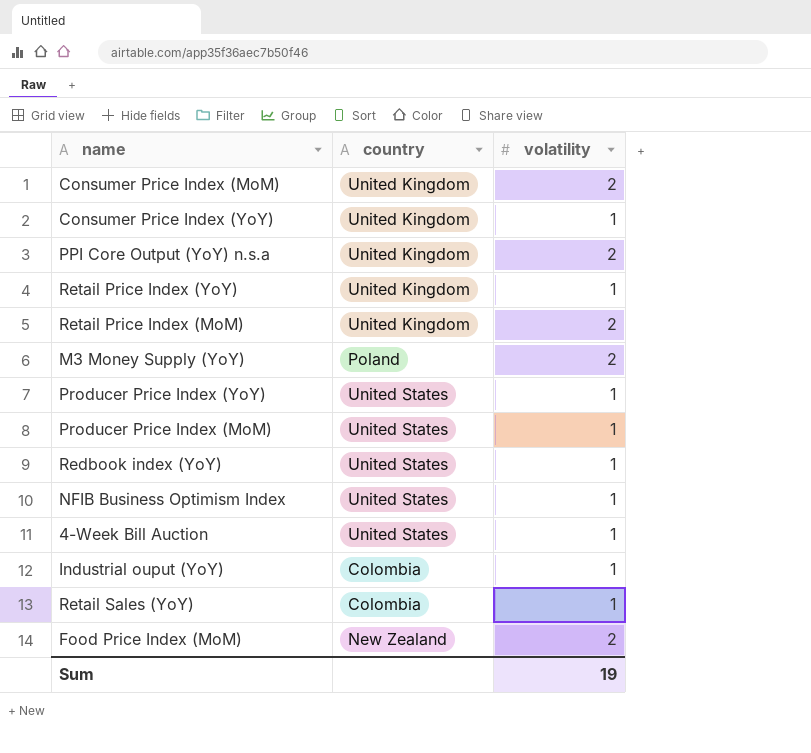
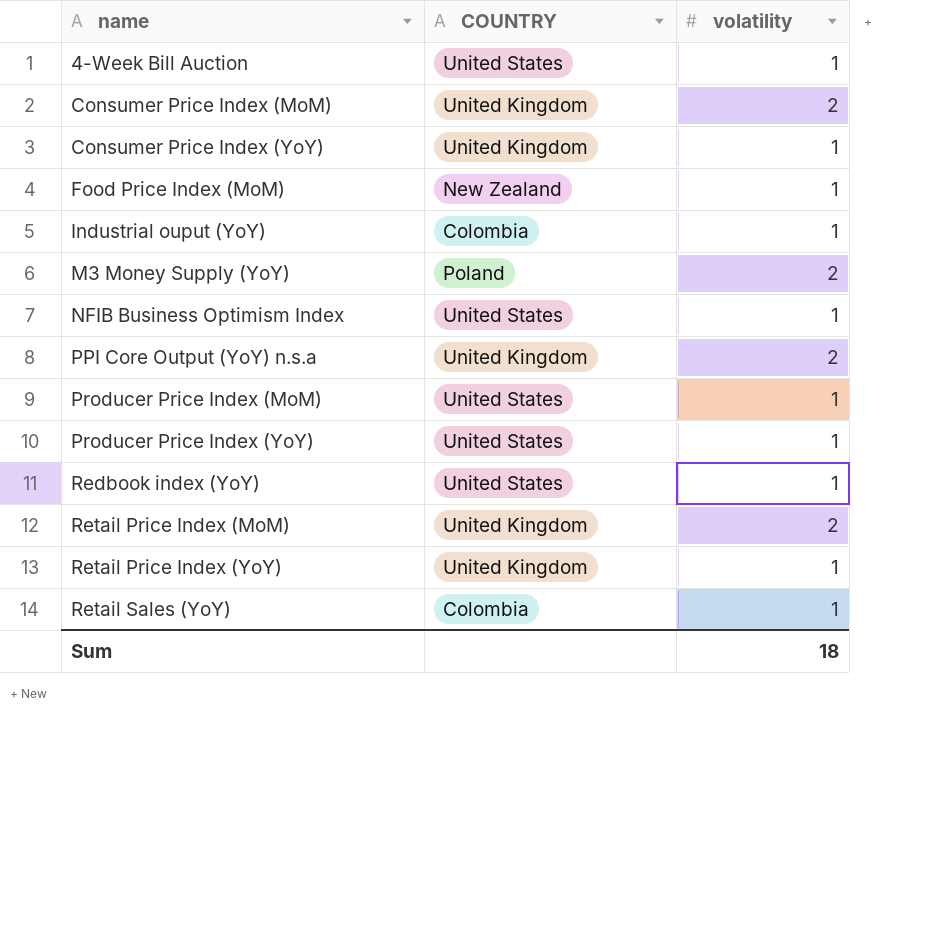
row order: none -> name ascending
column name: country -> COUNTRY
Food Price Index (MoM) | volatility: 2 -> 1
Sum | volatility: 19 -> 18

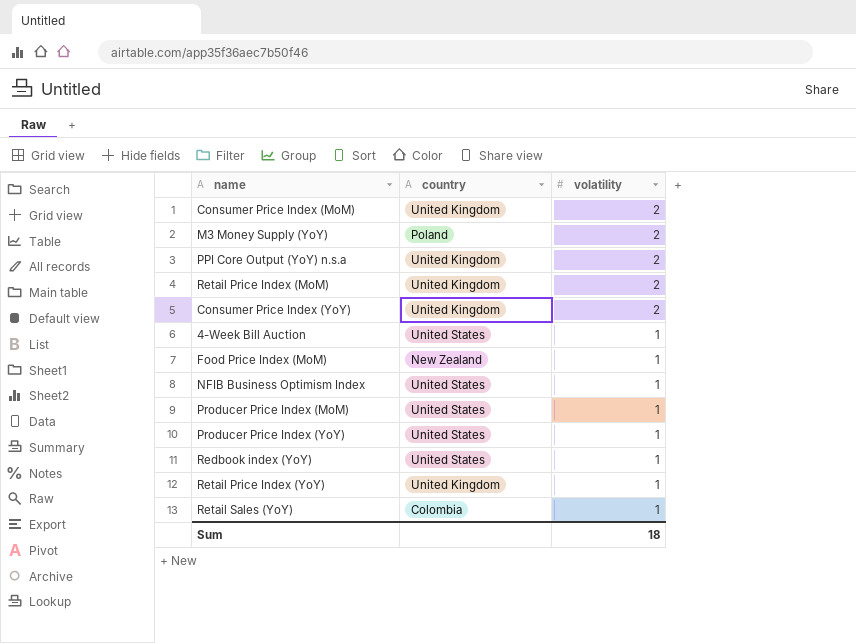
row order: name ascending -> volatility descending
column name: COUNTRY -> country
row Industrial ouput (YoY): Colombia | 1 -> none
Consumer Price Index (YoY) | volatility: 1 -> 2

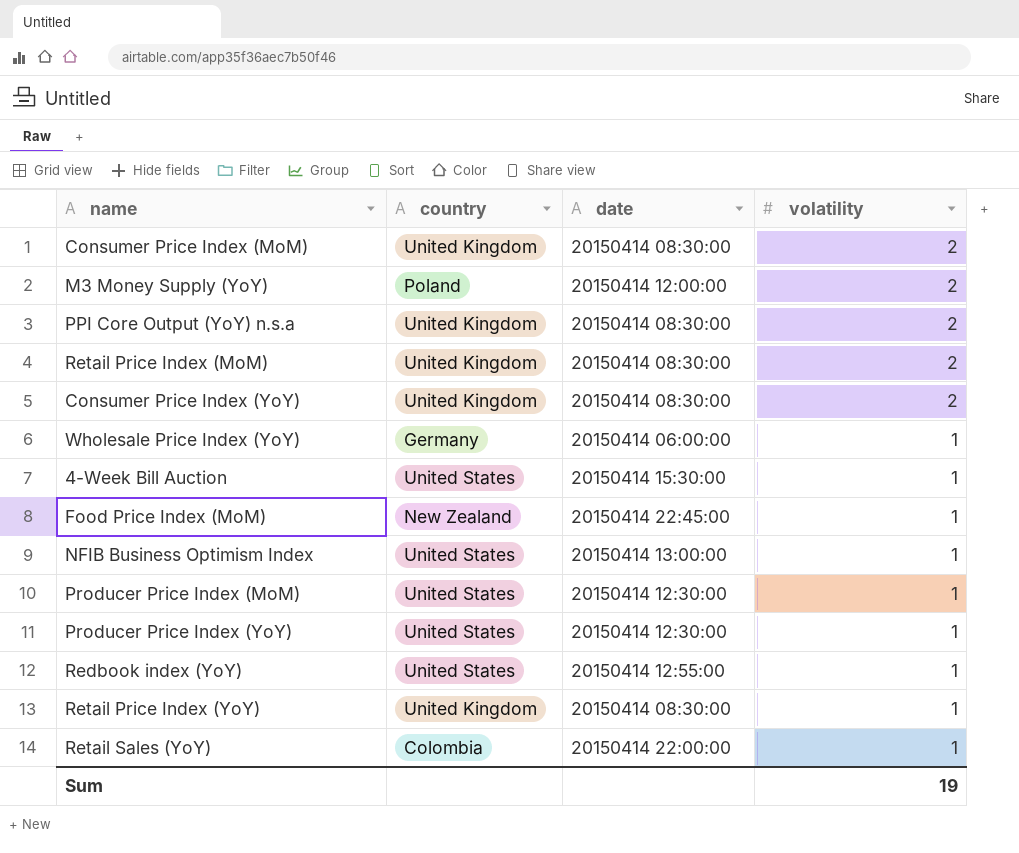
column date | position: none -> 3
row Wholesale Price Index (YoY): none -> Germany | 20150414 06:00:00 | 1
Sum | volatility: 18 -> 19

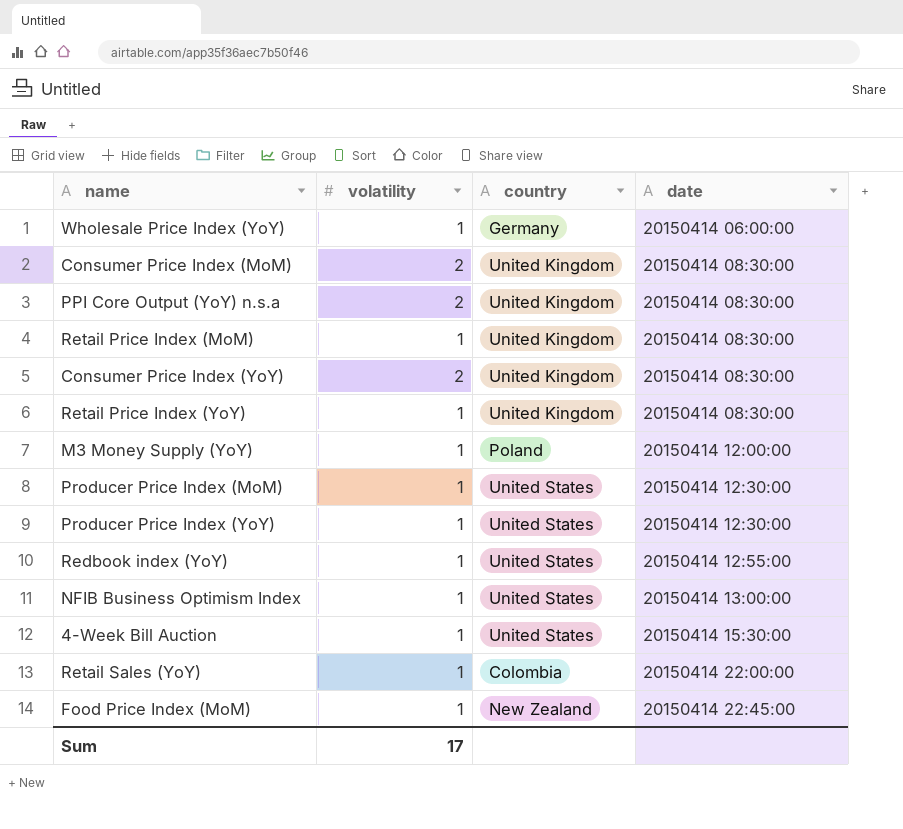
row order: volatility descending -> date ascending
column volatility | position: 4 -> 2
Retail Price Index (MoM) | volatility: 2 -> 1
M3 Money Supply (YoY) | volatility: 2 -> 1
Sum | volatility: 19 -> 17

